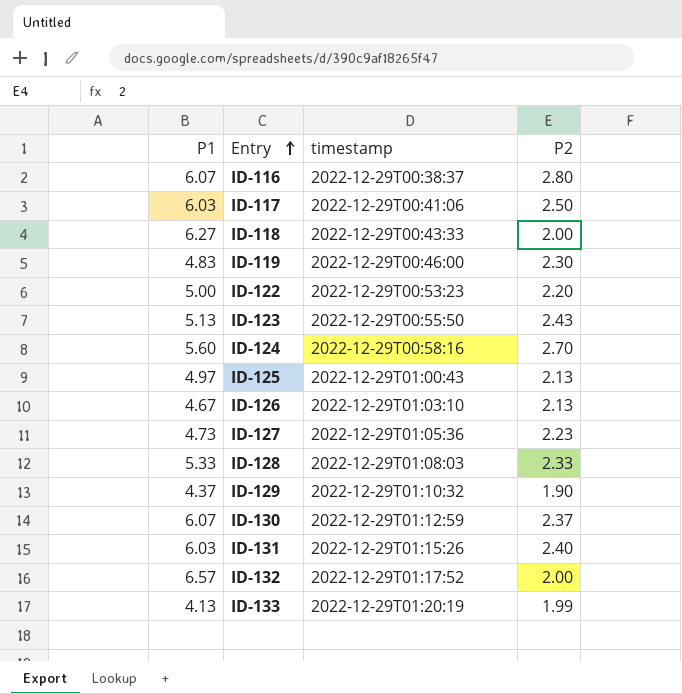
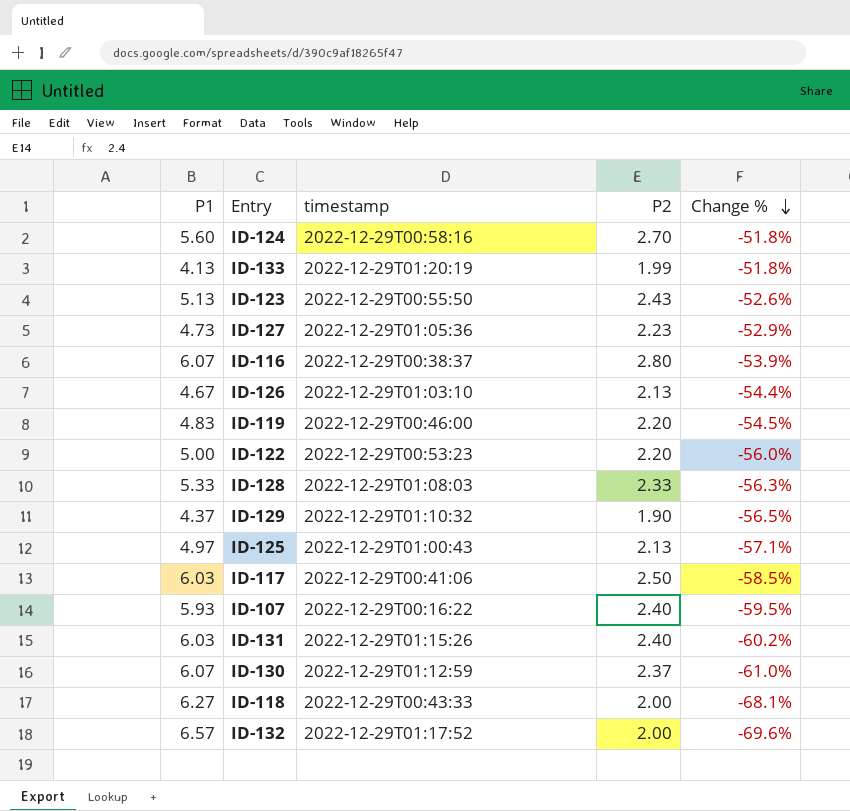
row order: Entry ascending -> Change % descending
column Change % | formula: none -> ([P2] - [P1]) / [P1]
ID-119 | P2: 2.30 -> 2.20
row ID-107: none -> 5.93 | 2022-12-29T00:16:22 | 2.40 | -59.5%

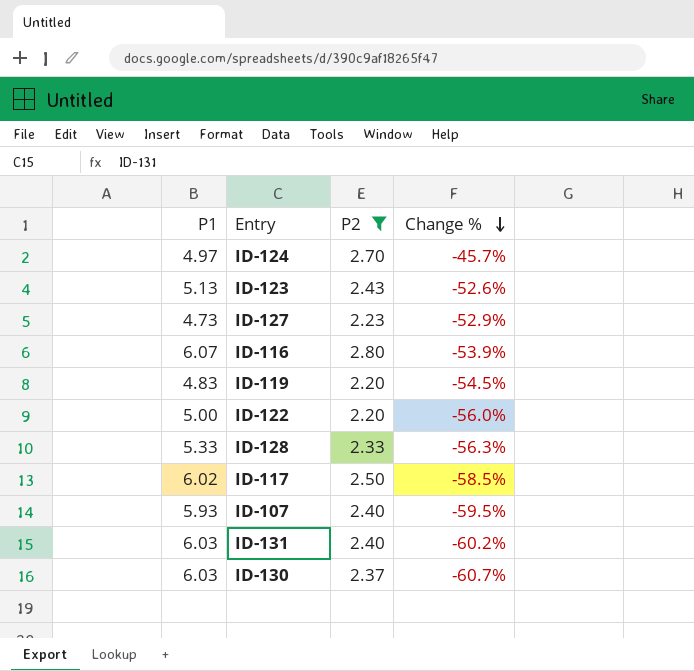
filter: none -> P2 >= 2.20
column timestamp | position: 3 -> none
ID-124 | P1: 5.60 -> 4.97
ID-124 | Change %: -51.8% -> -45.7%
ID-117 | P1: 6.03 -> 6.02
ID-130 | P1: 6.07 -> 6.03
ID-130 | Change %: -61.0% -> -60.7%

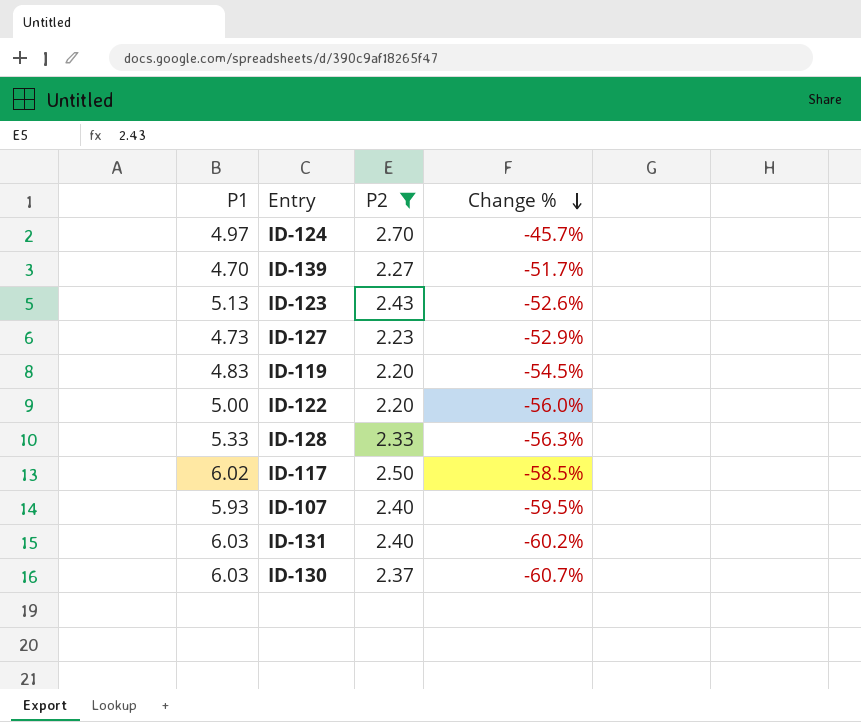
row ID-116: 6.07 | 2.80 | -53.9% -> none
row ID-139: none -> 4.70 | 2.27 | -51.7%

